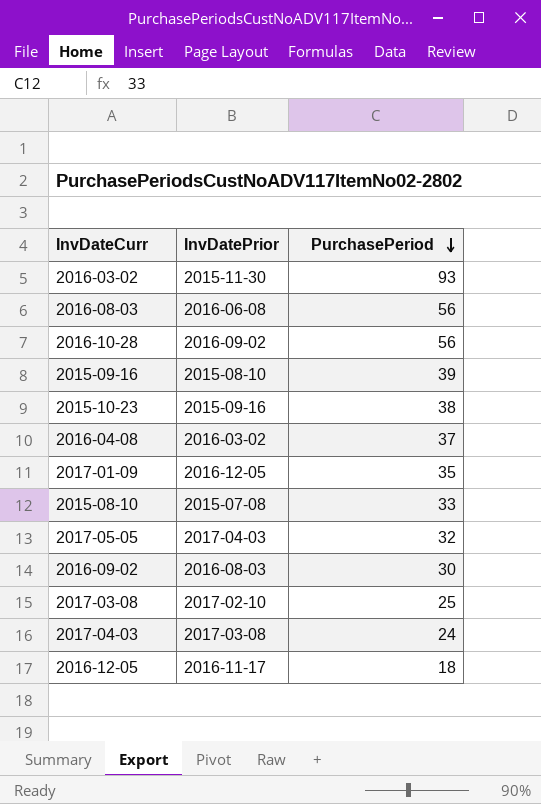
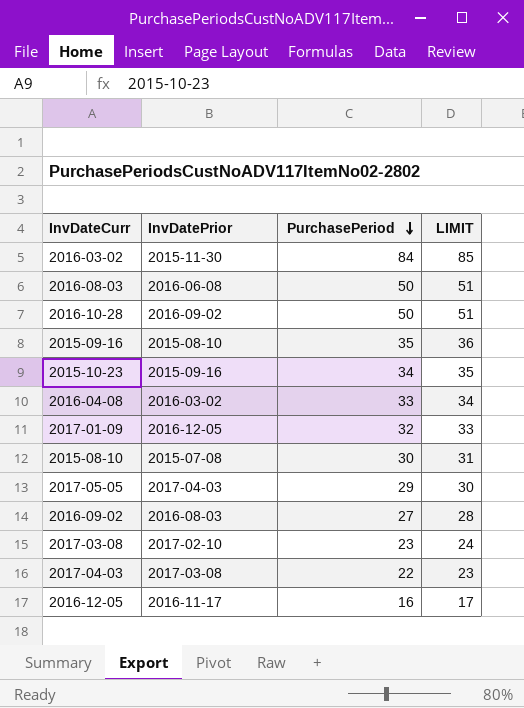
column LIMIT | formula: none -> [PurchasePeriod] + 1
2016-03-02 | PurchasePeriod: 93 -> 84
2016-08-03 | PurchasePeriod: 56 -> 50
2016-10-28 | PurchasePeriod: 56 -> 50
2015-09-16 | PurchasePeriod: 39 -> 35
2015-10-23 | PurchasePeriod: 38 -> 34
2016-04-08 | PurchasePeriod: 37 -> 33
2017-01-09 | PurchasePeriod: 35 -> 32
2015-08-10 | PurchasePeriod: 33 -> 30
2017-05-05 | PurchasePeriod: 32 -> 29
2016-09-02 | PurchasePeriod: 30 -> 27
2017-03-08 | PurchasePeriod: 25 -> 23
2017-04-03 | PurchasePeriod: 24 -> 22
2016-12-05 | PurchasePeriod: 18 -> 16

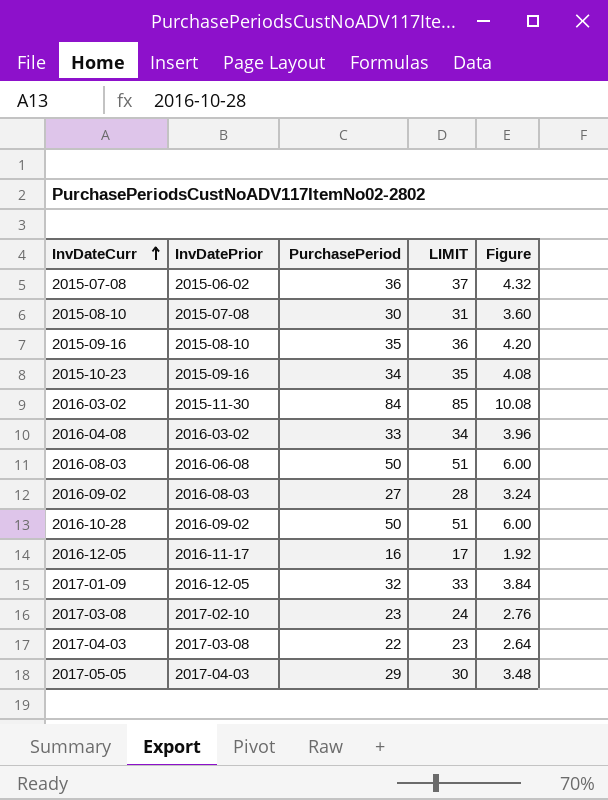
row order: PurchasePeriod descending -> InvDateCurr ascending
column Figure | formula: none -> [PurchasePeriod] * 0.12
row 2015-07-08: none -> 2015-06-02 | 36 | 37 | 4.32

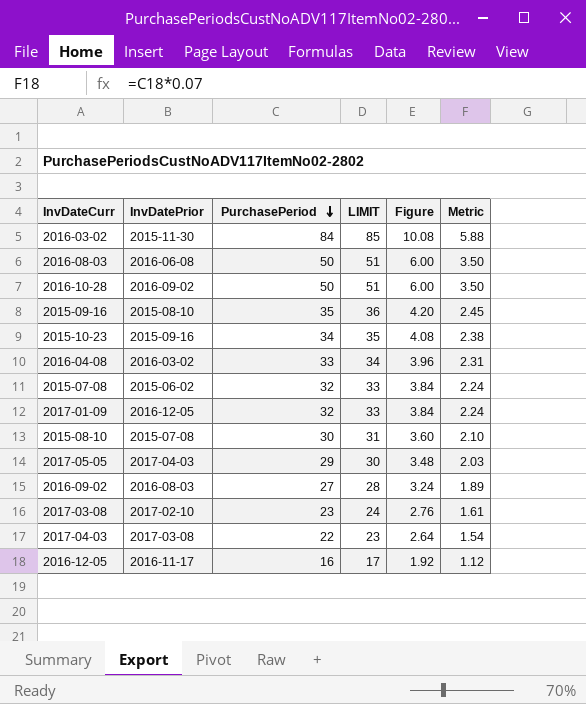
row order: InvDateCurr ascending -> PurchasePeriod descending
column Metric | formula: none -> [PurchasePeriod] * 0.07
2015-07-08 | PurchasePeriod: 36 -> 32
2015-07-08 | LIMIT: 37 -> 33
2015-07-08 | Figure: 4.32 -> 3.84

